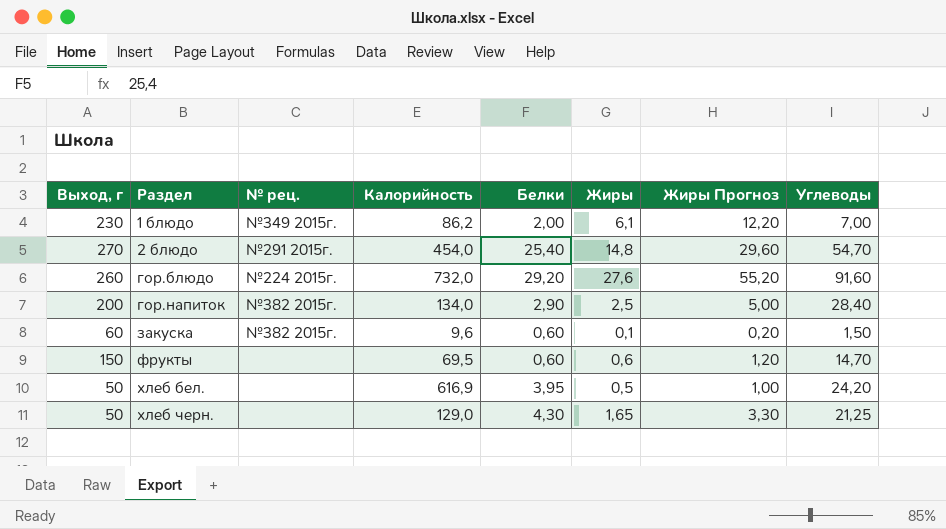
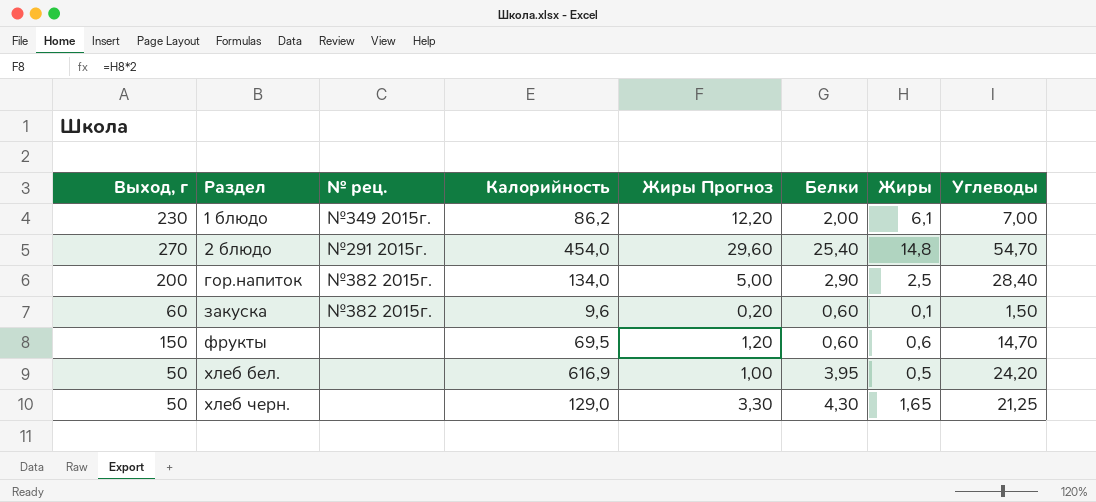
column Жиры Прогноз | position: 7 -> 5
row гор.блюдо: 260 | №224 2015г. | 732,0 | 29,20 | 27,6 | 55,20 | 91,60 -> none

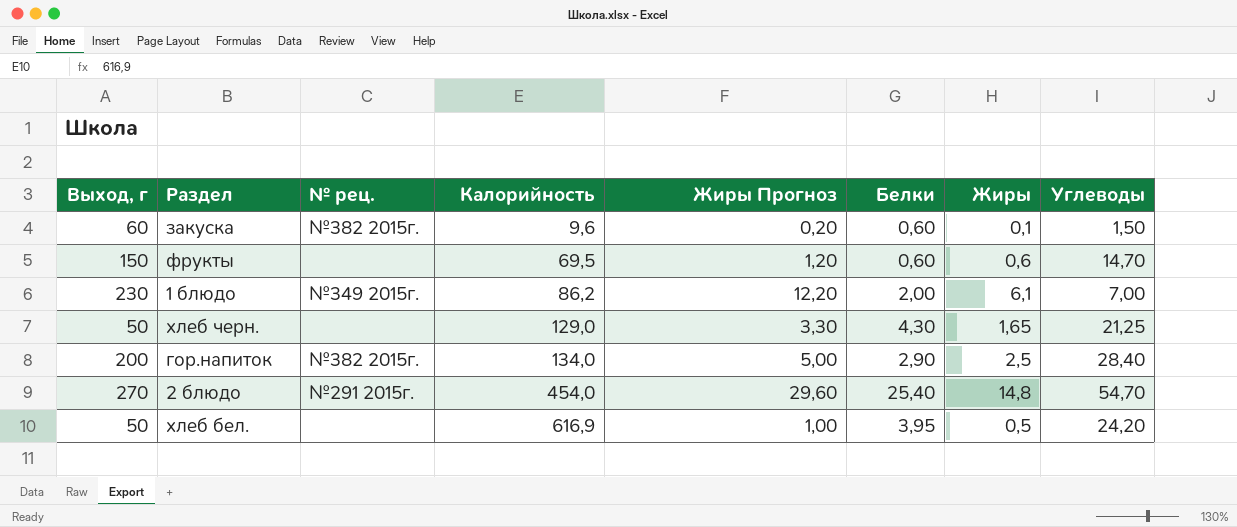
row order: Раздел ascending -> Калорийность ascending

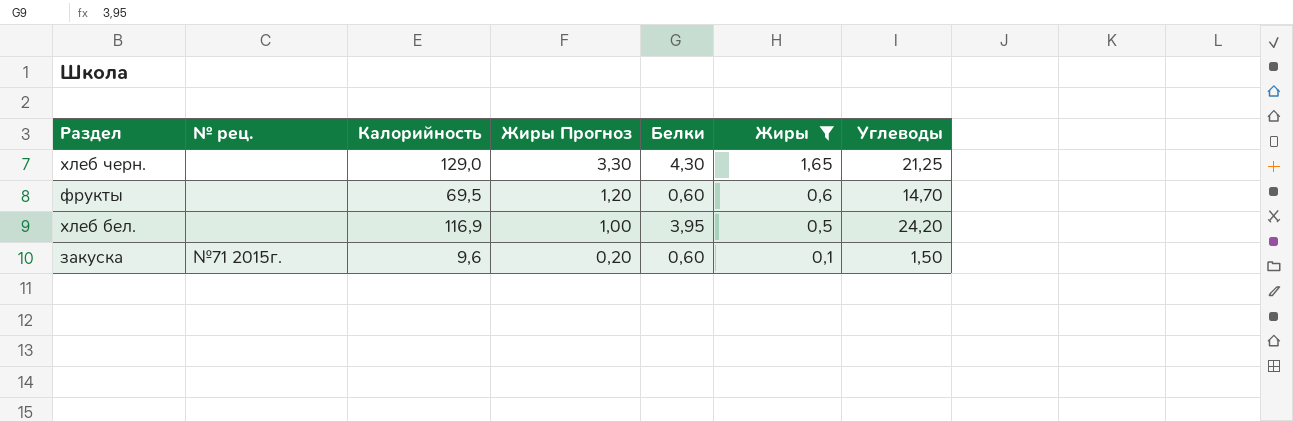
filter: none -> Жиры <= 1,65
row order: Калорийность ascending -> Жиры Прогноз descending
column Выход, г | position: 1 -> none
хлеб бел. | Калорийность: 616,9 -> 116,9
закуска | № рец.: №382 2015г. -> №71 2015г.

